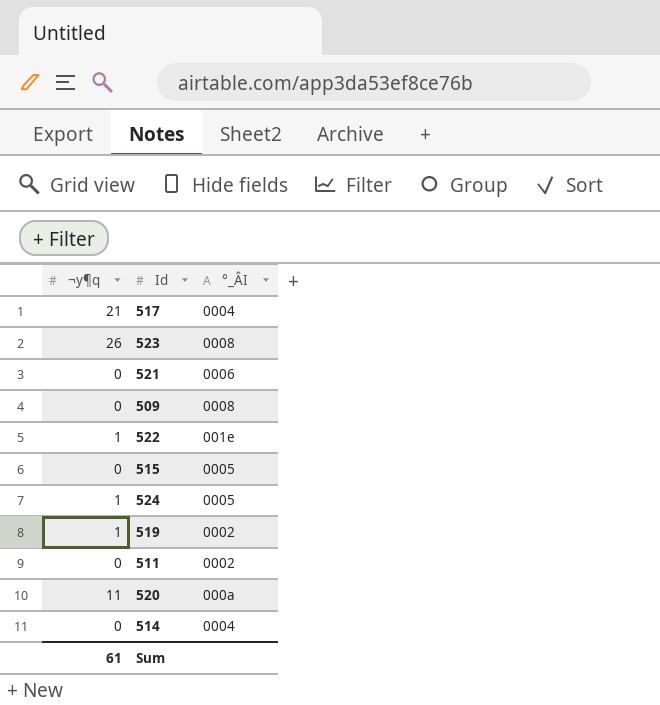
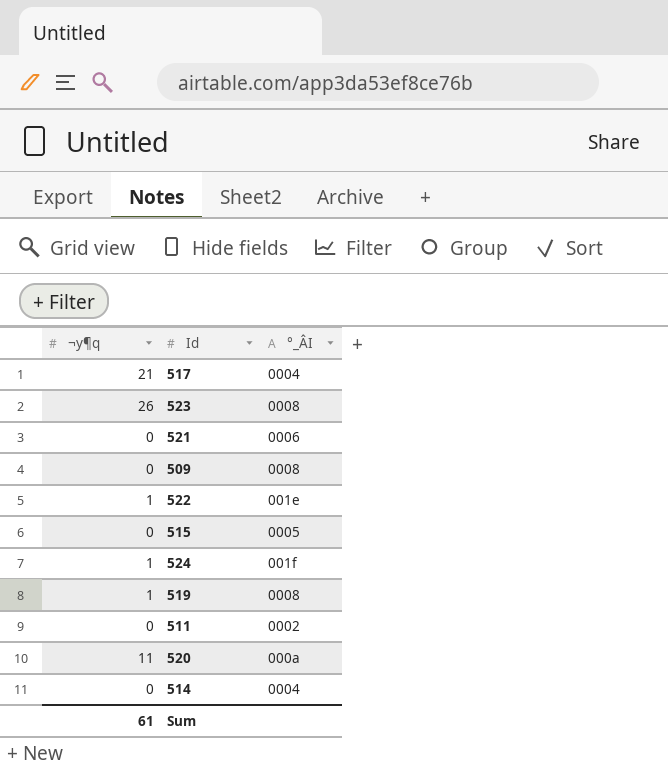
524 | °_ÂI: 0005 -> 001f
519 | °_ÂI: 0002 -> 0008

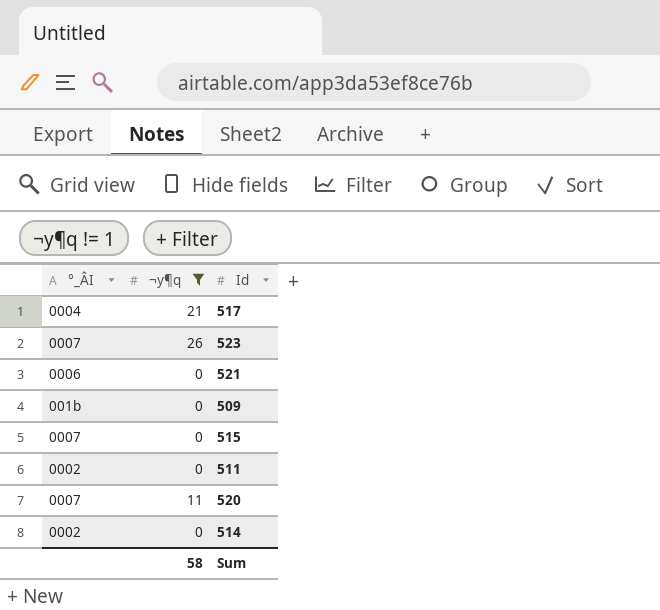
filter: none -> ¬y¶q != 1
column °_ÂI | position: 3 -> 1
523 | °_ÂI: 0008 -> 0007
509 | °_ÂI: 0008 -> 001b
515 | °_ÂI: 0005 -> 0007
520 | °_ÂI: 000a -> 0007
514 | °_ÂI: 0004 -> 0002
Sum | ¬y¶q: 61 -> 58

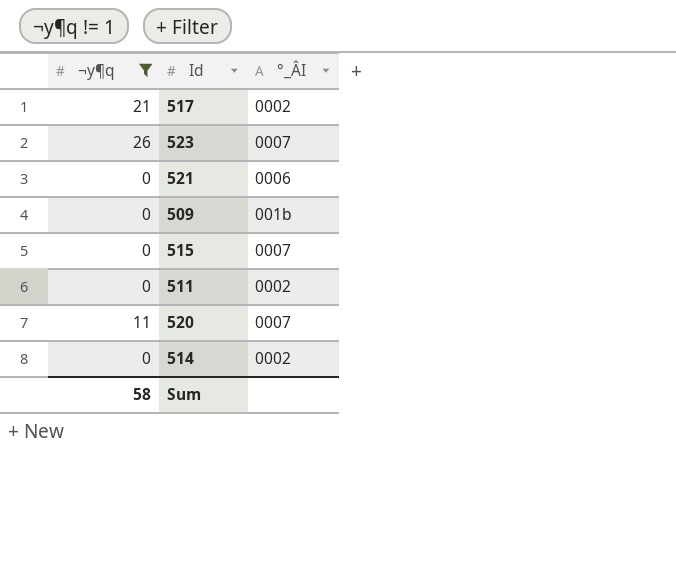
column °_ÂI | position: 1 -> 3
517 | °_ÂI: 0004 -> 0002

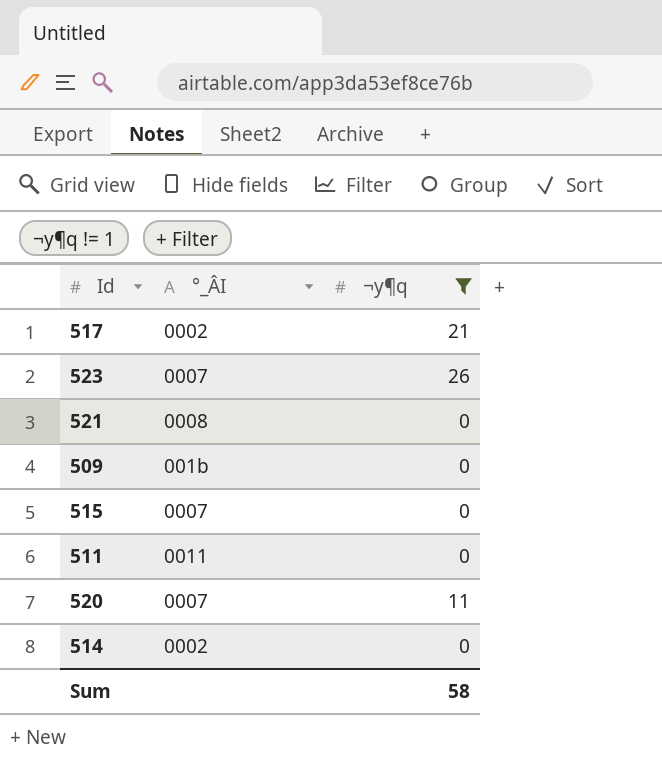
column ¬y¶q | position: 1 -> 3
521 | °_ÂI: 0006 -> 0008
511 | °_ÂI: 0002 -> 0011

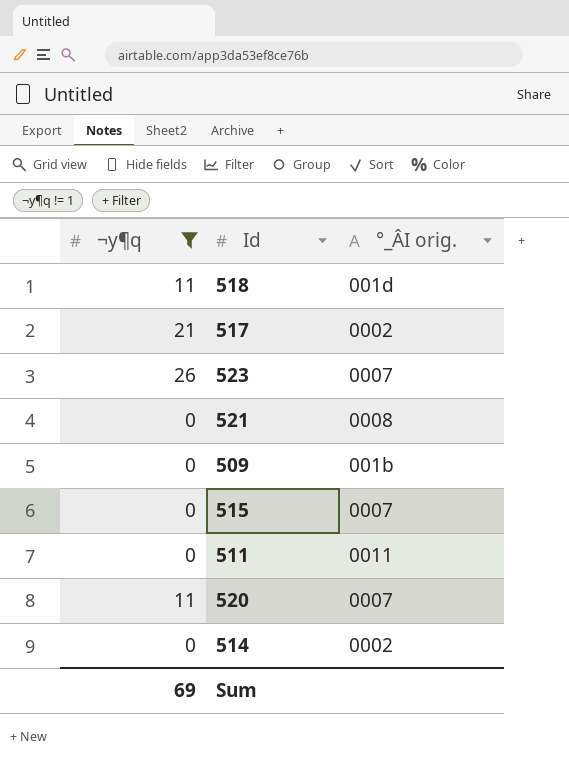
column ¬y¶q | position: 3 -> 1
column name: °_ÂI -> °_ÂI orig.
row 518: none -> 11 | 001d
Sum | ¬y¶q: 58 -> 69

